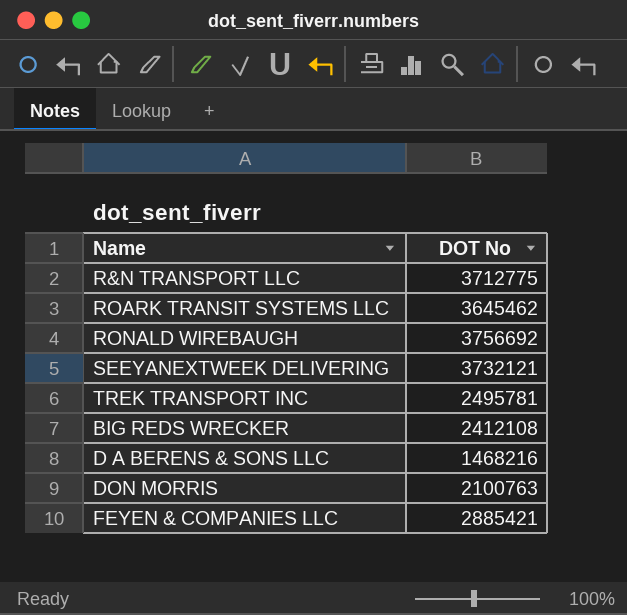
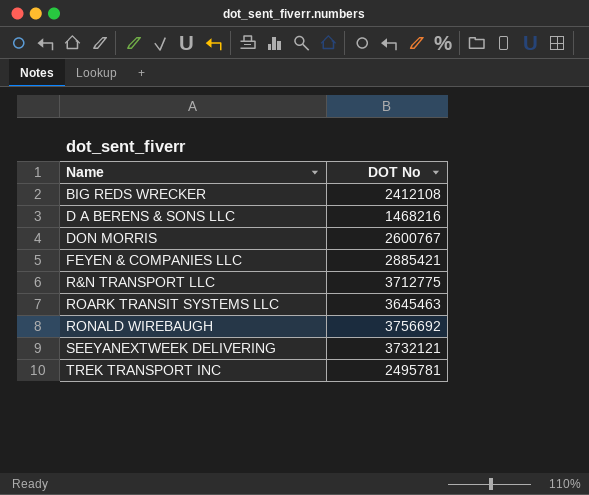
row order: none -> Name ascending
DON MORRIS | DOT No: 2100763 -> 2600767
ROARK TRANSIT SYSTEMS LLC | DOT No: 3645462 -> 3645463

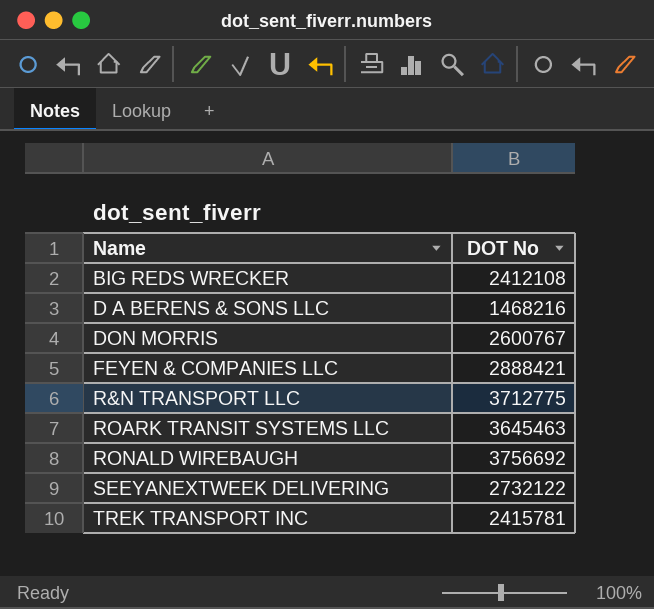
FEYEN & COMPANIES LLC | DOT No: 2885421 -> 2888421
SEEYANEXTWEEK DELIVERING | DOT No: 3732121 -> 2732122
TREK TRANSPORT INC | DOT No: 2495781 -> 2415781

